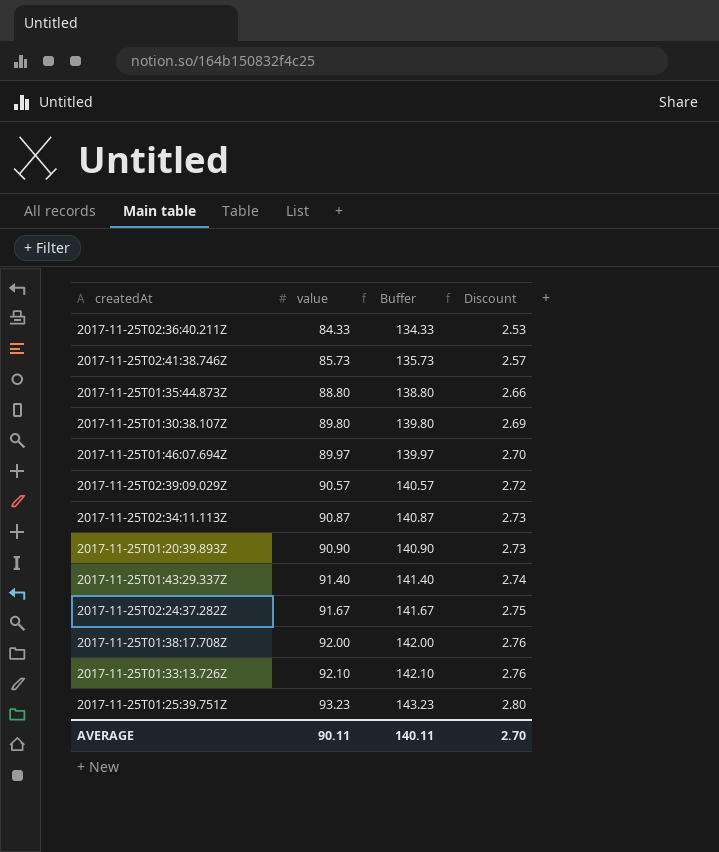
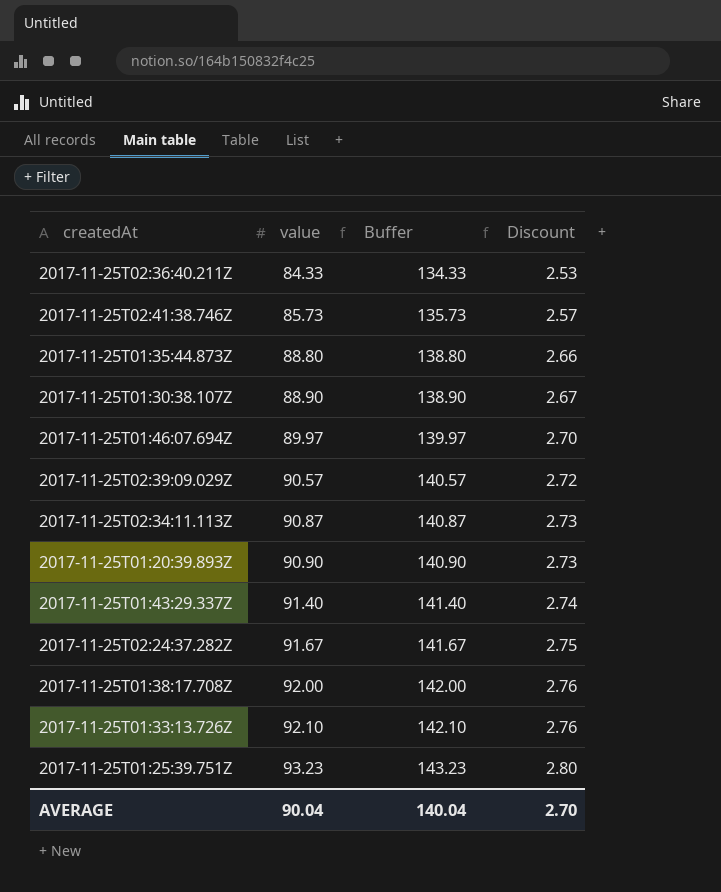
2017-11-25T01:30:38.107Z | value: 89.80 -> 88.90
2017-11-25T01:30:38.107Z | Buffer: 139.80 -> 138.90
2017-11-25T01:30:38.107Z | Discount: 2.69 -> 2.67
AVERAGE | value: 90.11 -> 90.04
AVERAGE | Buffer: 140.11 -> 140.04

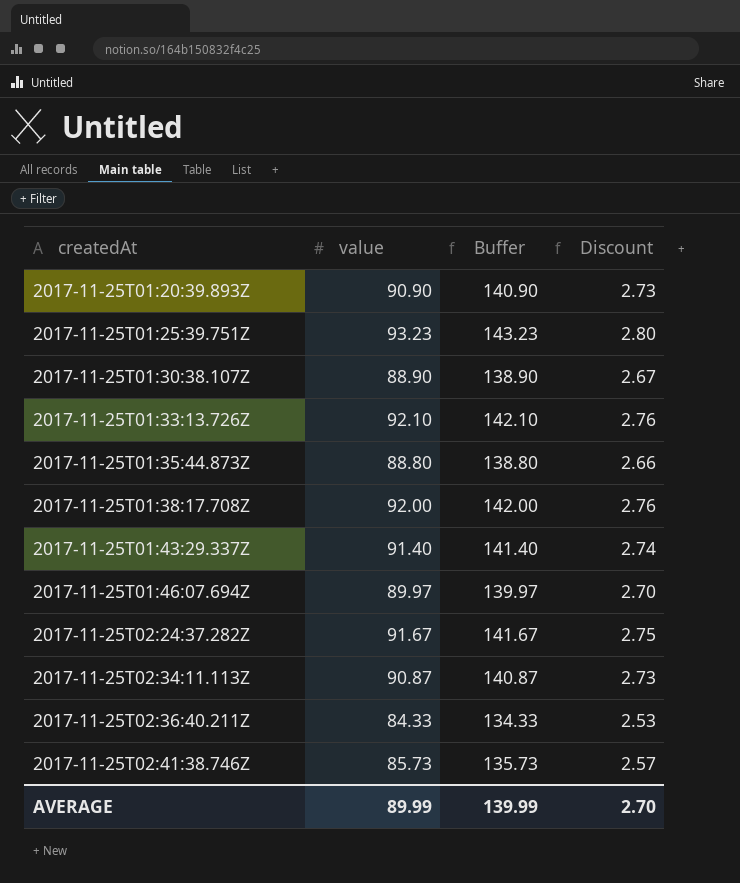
row order: value ascending -> createdAt ascending
row 2017-11-25T02:39:09.029Z: 90.57 | 140.57 | 2.72 -> none
AVERAGE | value: 90.04 -> 89.99
AVERAGE | Buffer: 140.04 -> 139.99

